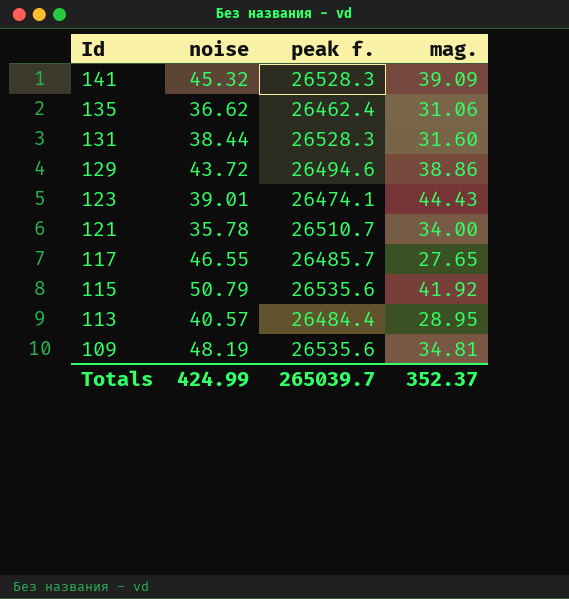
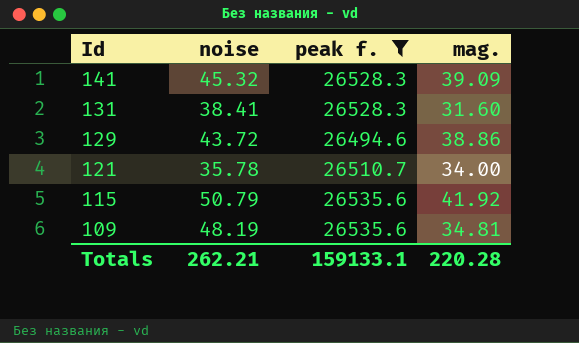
filter: none -> peak f. >= 26494.6
131 | noise: 38.44 -> 38.41
Totals | noise: 424.99 -> 262.21
Totals | peak f.: 265039.7 -> 159133.1
Totals | mag.: 352.37 -> 220.28

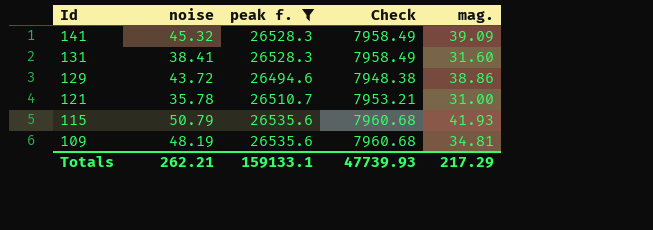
column Check | formula: none -> [peak f.] * 0.3
121 | mag.: 34.00 -> 31.00
115 | mag.: 41.92 -> 41.93
Totals | mag.: 220.28 -> 217.29

